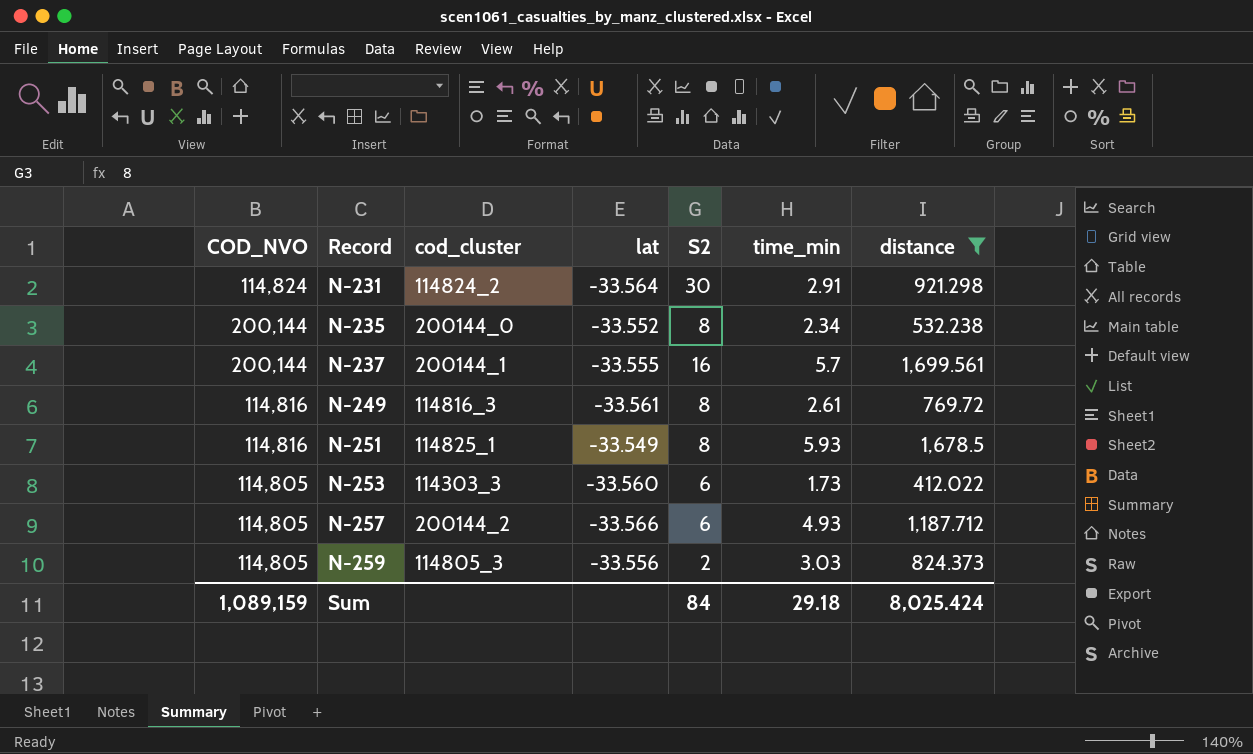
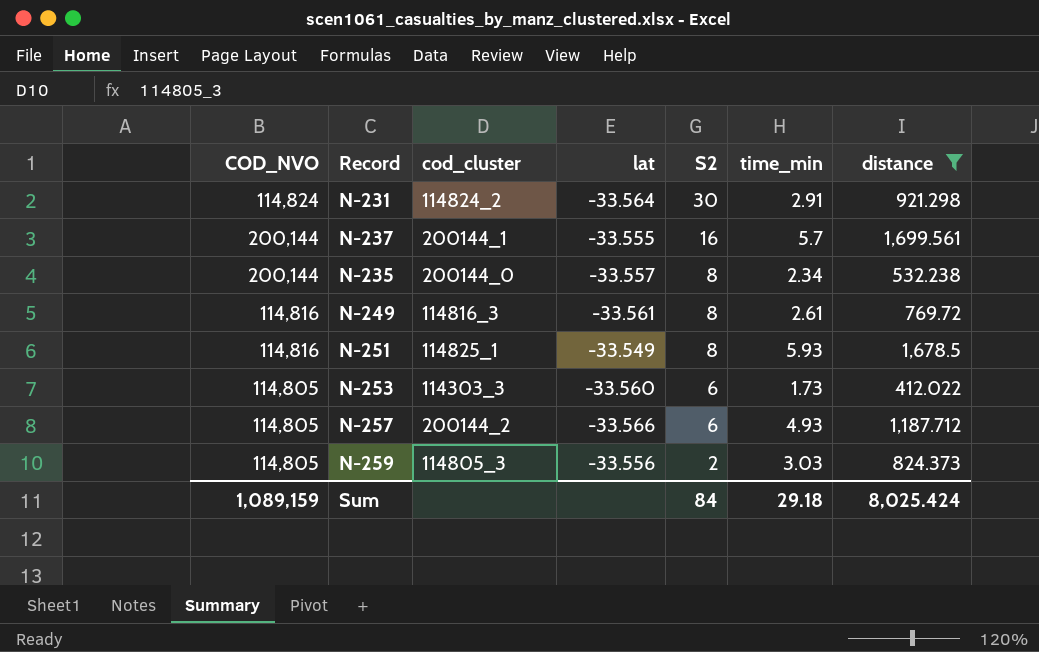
row order: Record ascending -> S2 descending
N-235 | lat: -33.552 -> -33.557

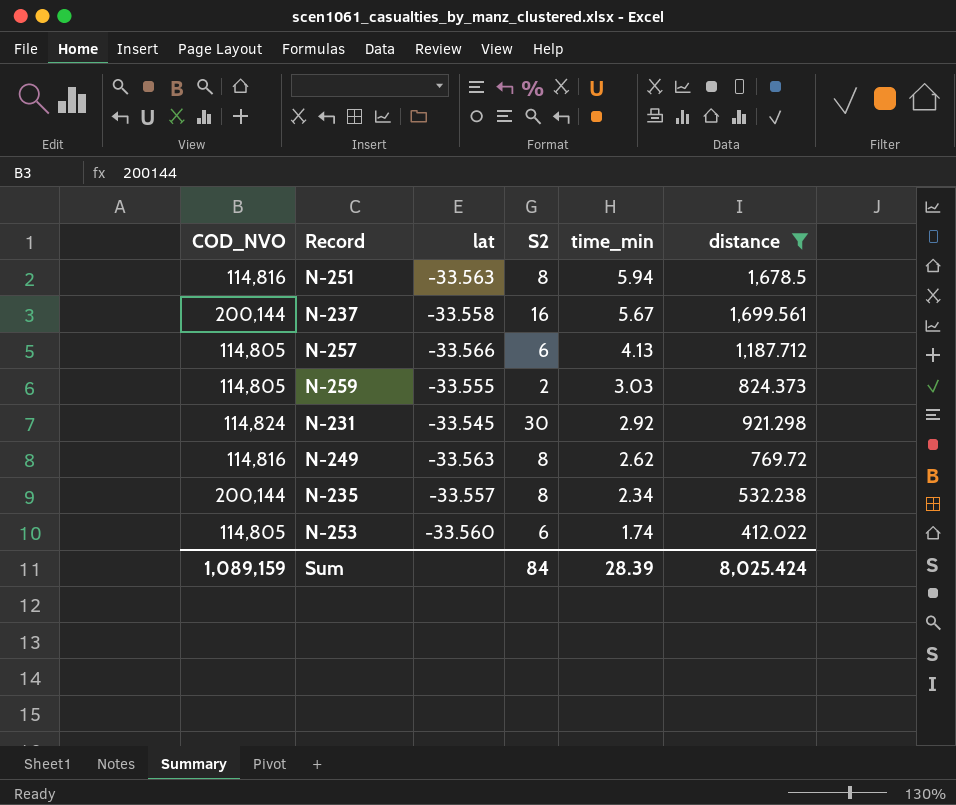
row order: S2 descending -> time_min descending
column cod_cluster | position: 3 -> none
N-251 | lat: -33.549 -> -33.563
N-251 | time_min: 5.93 -> 5.94
N-237 | lat: -33.555 -> -33.558
N-237 | time_min: 5.7 -> 5.67
N-257 | time_min: 4.93 -> 4.13
N-259 | lat: -33.556 -> -33.555
N-231 | lat: -33.564 -> -33.545
N-231 | time_min: 2.91 -> 2.92
N-249 | lat: -33.561 -> -33.563
N-249 | time_min: 2.61 -> 2.62
N-253 | time_min: 1.73 -> 1.74
Sum | time_min: 29.18 -> 28.39

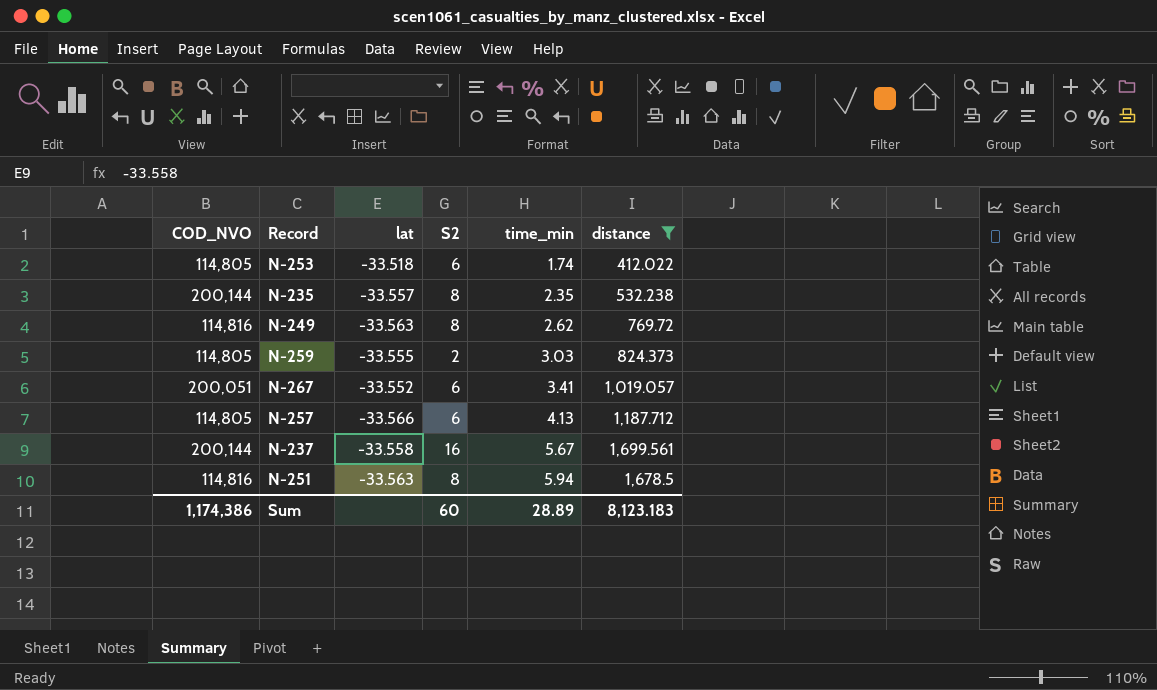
row order: time_min descending -> time_min ascending
row N-231: 114,824 | -33.545 | 30 | 2.92 | 921.298 -> none
N-253 | lat: -33.560 -> -33.518
N-235 | time_min: 2.34 -> 2.35
row N-267: none -> 200,051 | -33.552 | 6 | 3.41 | 1,019.057
Sum | COD_NVO: 1,089,159 -> 1,174,386
Sum | S2: 84 -> 60
Sum | time_min: 28.39 -> 28.89
Sum | distance: 8,025.424 -> 8,123.183

